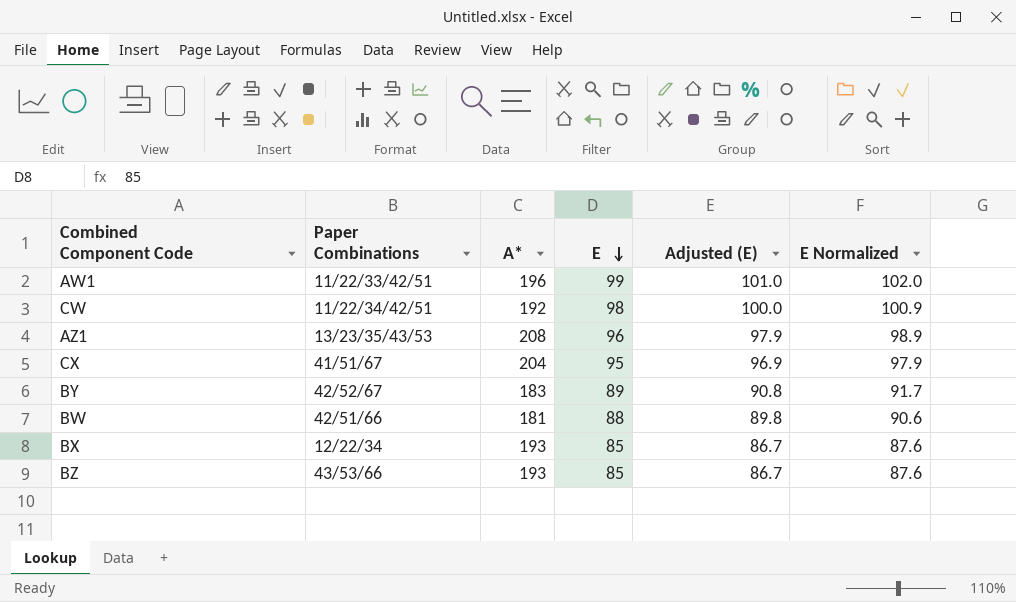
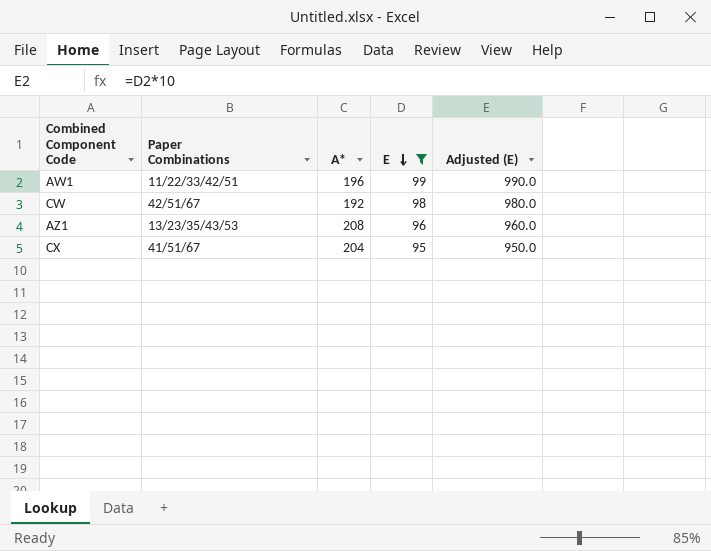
filter: none -> E >= 95
column E Normalized | formula: [E] * 1.03 -> none
column Adjusted (E) | formula: [E] * 1.02 -> [E] * 10
CW | Paper Combinations: 11/22/34/42/51 -> 42/51/67

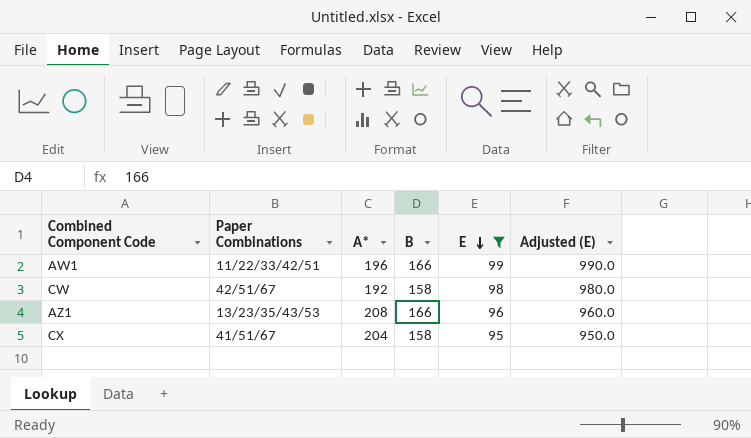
column B | position: none -> 4

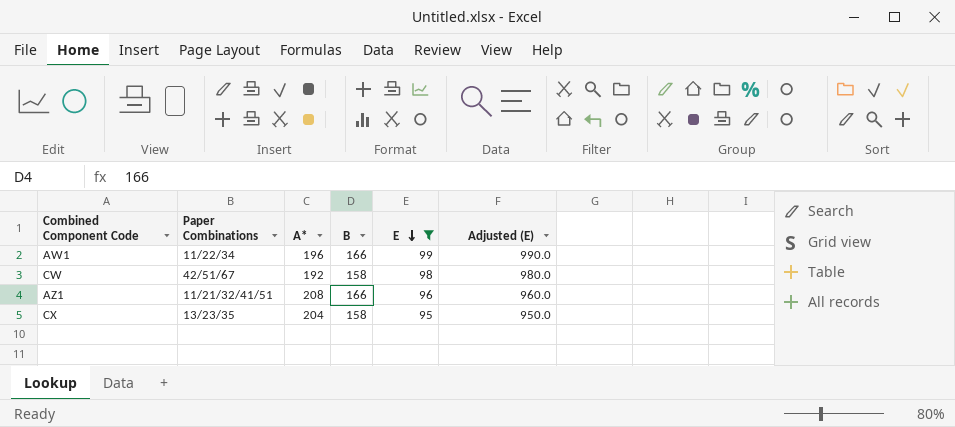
AW1 | Paper Combinations: 11/22/33/42/51 -> 11/22/34
AZ1 | Paper Combinations: 13/23/35/43/53 -> 11/21/32/41/51
CX | Paper Combinations: 41/51/67 -> 13/23/35

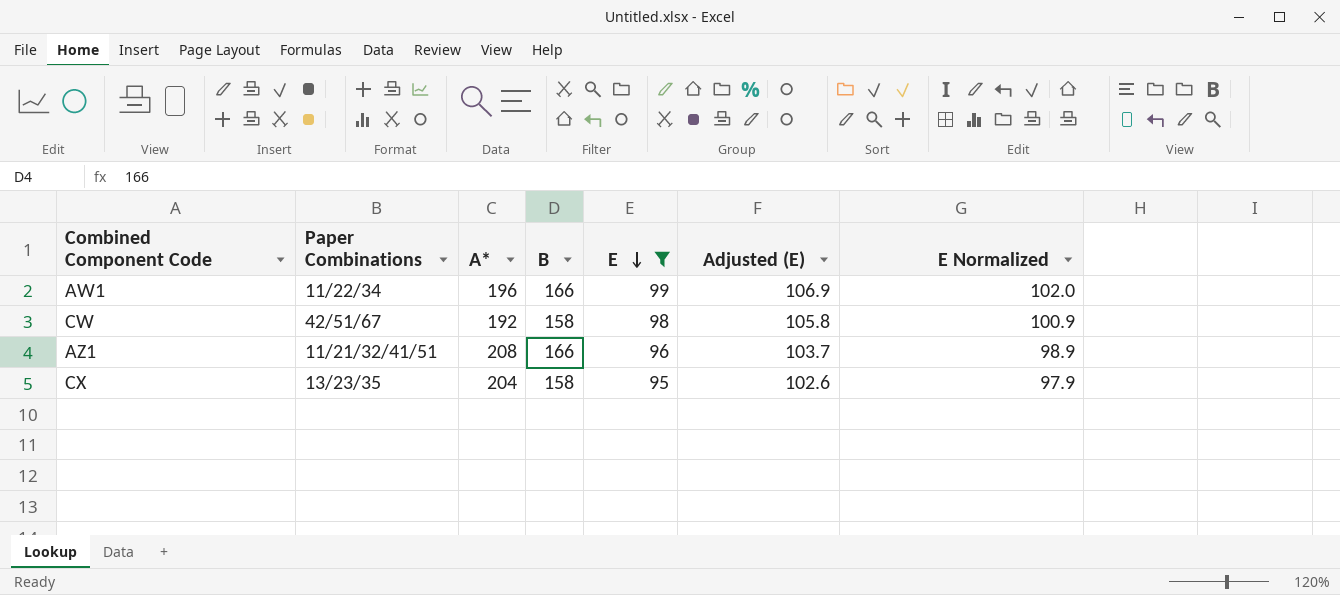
column Adjusted (E) | formula: [E] * 10 -> [E] * 1.08
column E Normalized | formula: none -> [E] * 1.03

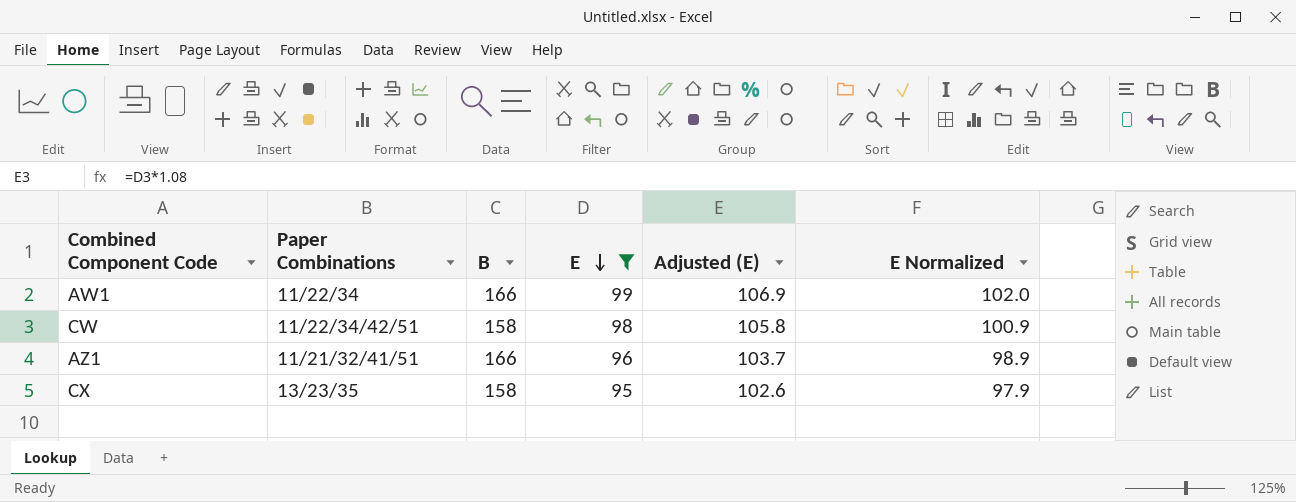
column A* | position: 3 -> none
CW | Paper Combinations: 42/51/67 -> 11/22/34/42/51

